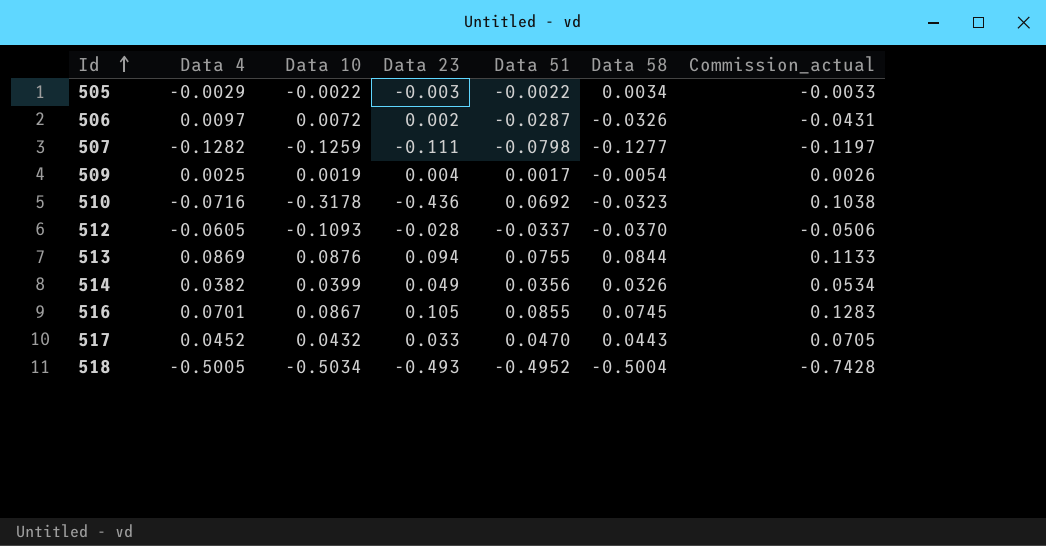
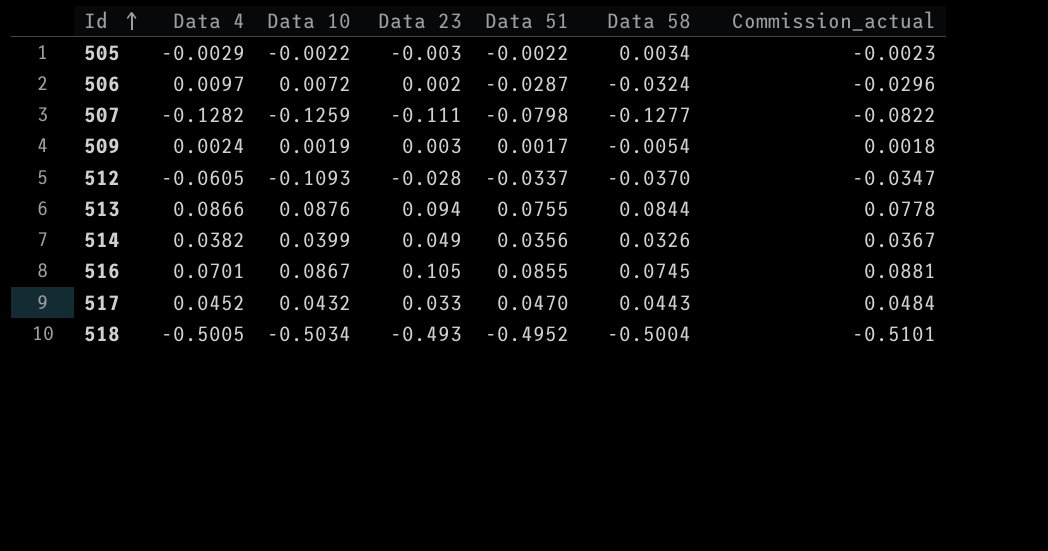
column Commission_actual | formula: [Data 51] * 1.5 -> [Data 51] * 1.03
row 510: -0.0716 | -0.3178 | -0.436 | 0.0692 | -0.0323 | 0.1038 -> none
506 | Data 58: -0.0326 -> -0.0324
509 | Data 4: 0.0025 -> 0.0024
509 | Data 23: 0.004 -> 0.003
513 | Data 4: 0.0869 -> 0.0866

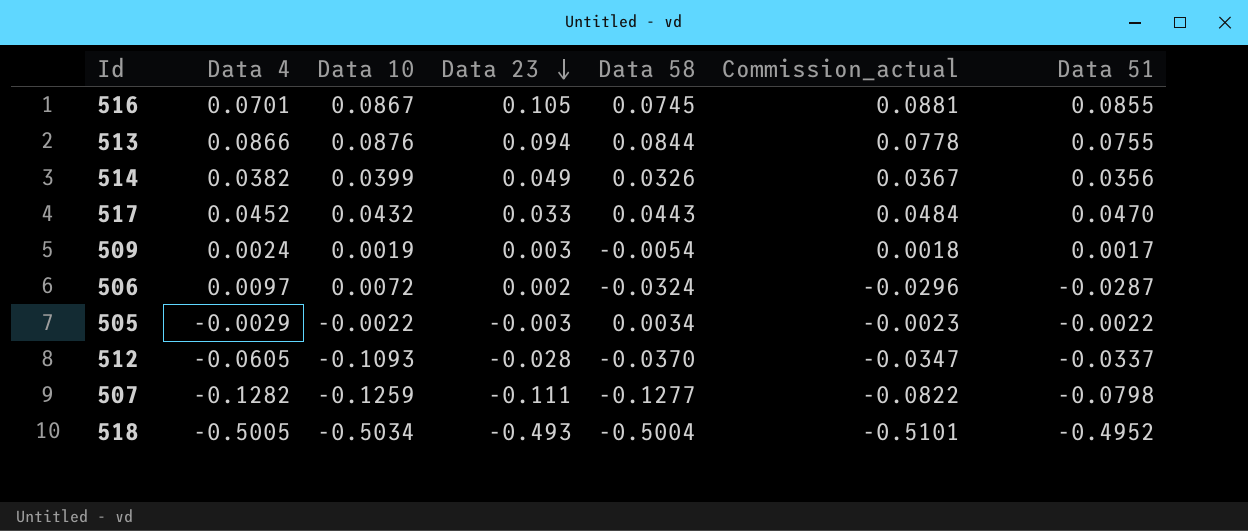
row order: Id ascending -> Data 23 descending
column Data 51 | position: 5 -> 7

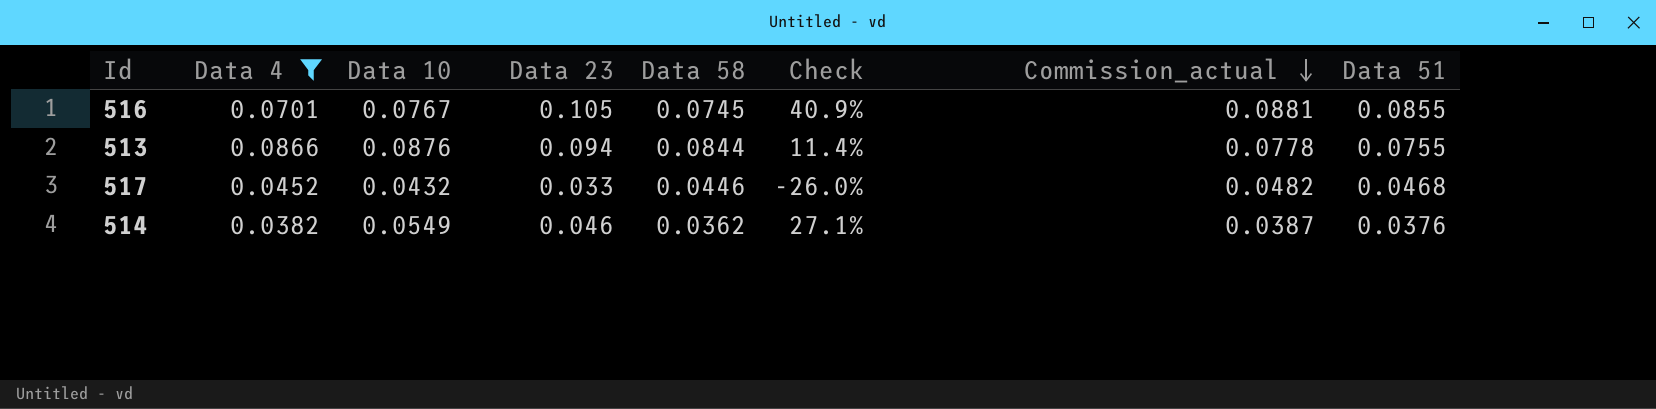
filter: none -> Data 4 >= 0.0382
row order: Data 23 descending -> Commission_actual descending
column Check | formula: none -> ([Data 23] - [Data 58]) / [Data 58]
516 | Data 10: 0.0867 -> 0.0767
517 | Data 58: 0.0443 -> 0.0446
517 | Commission_actual: 0.0484 -> 0.0482
517 | Data 51: 0.0470 -> 0.0468
514 | Data 10: 0.0399 -> 0.0549
514 | Data 23: 0.049 -> 0.046
514 | Data 58: 0.0326 -> 0.0362
514 | Commission_actual: 0.0367 -> 0.0387
514 | Data 51: 0.0356 -> 0.0376

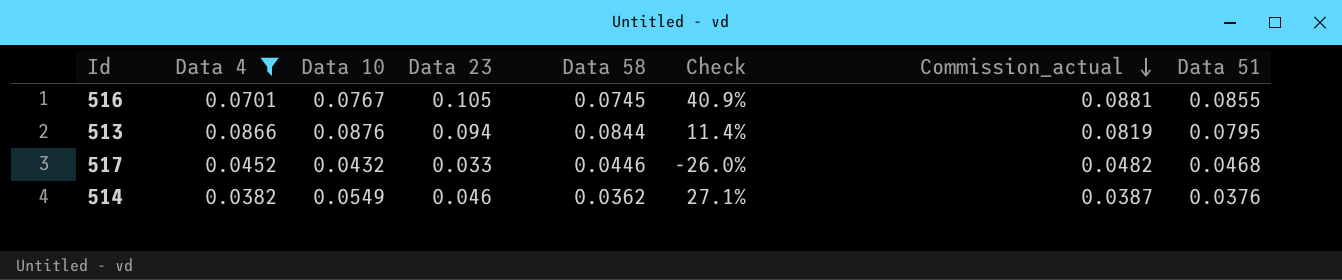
513 | Commission_actual: 0.0778 -> 0.0819
513 | Data 51: 0.0755 -> 0.0795

